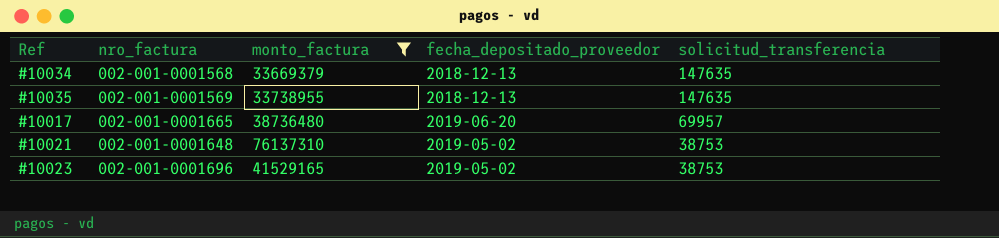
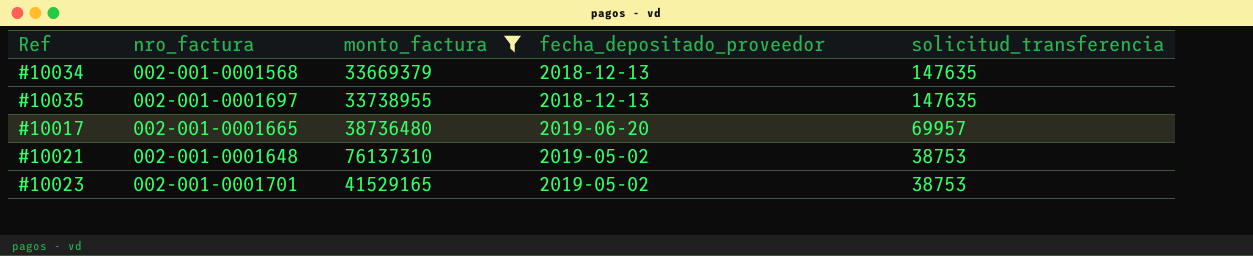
#10035 | nro_factura: 002-001-0001569 -> 002-001-0001697
#10023 | nro_factura: 002-001-0001696 -> 002-001-0001701

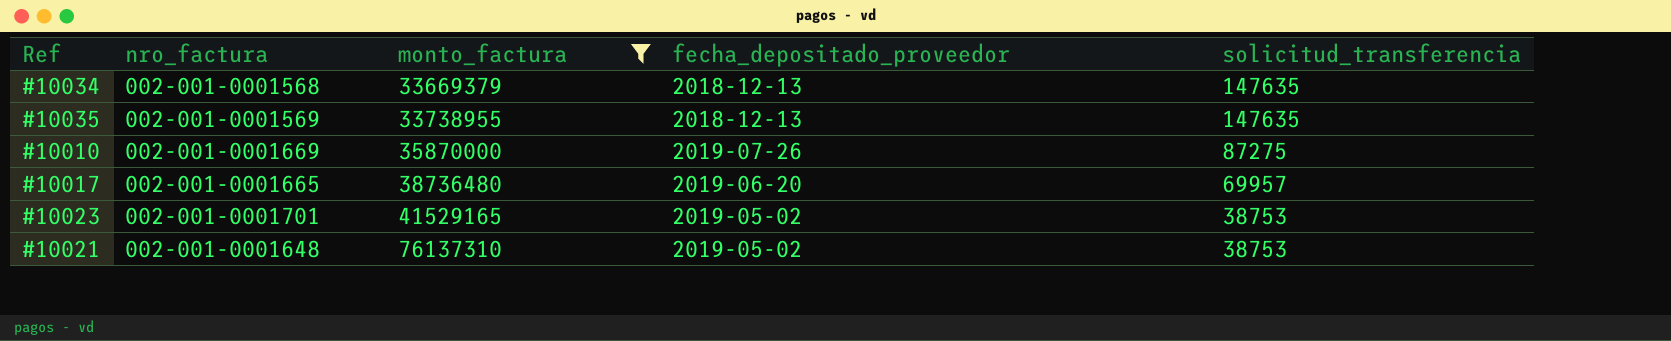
row order: solicitud_transferencia descending -> monto_factura ascending
#10035 | nro_factura: 002-001-0001697 -> 002-001-0001569
row #10010: none -> 002-001-0001669 | 35870000 | 2019-07-26 | 87275

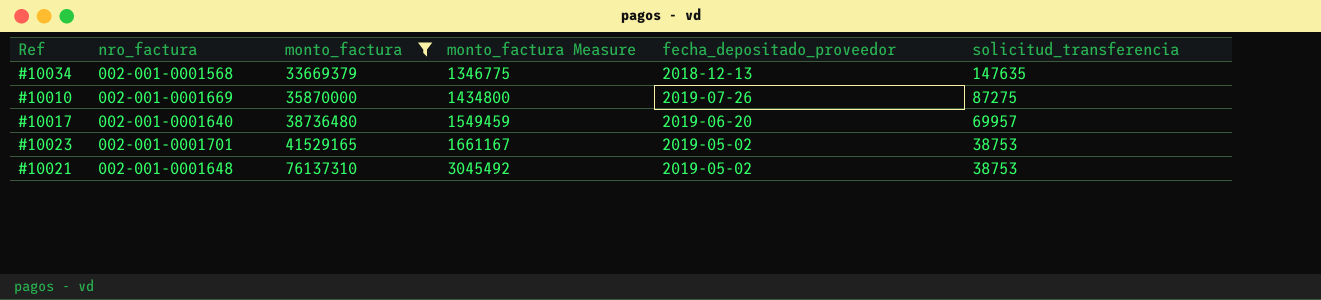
column monto_factura Measure | formula: none -> [monto_factura] * 0.04
row #10035: 002-001-0001569 | 33738955 | 2018-12-13 | 147635 -> none
#10017 | nro_factura: 002-001-0001665 -> 002-001-0001640

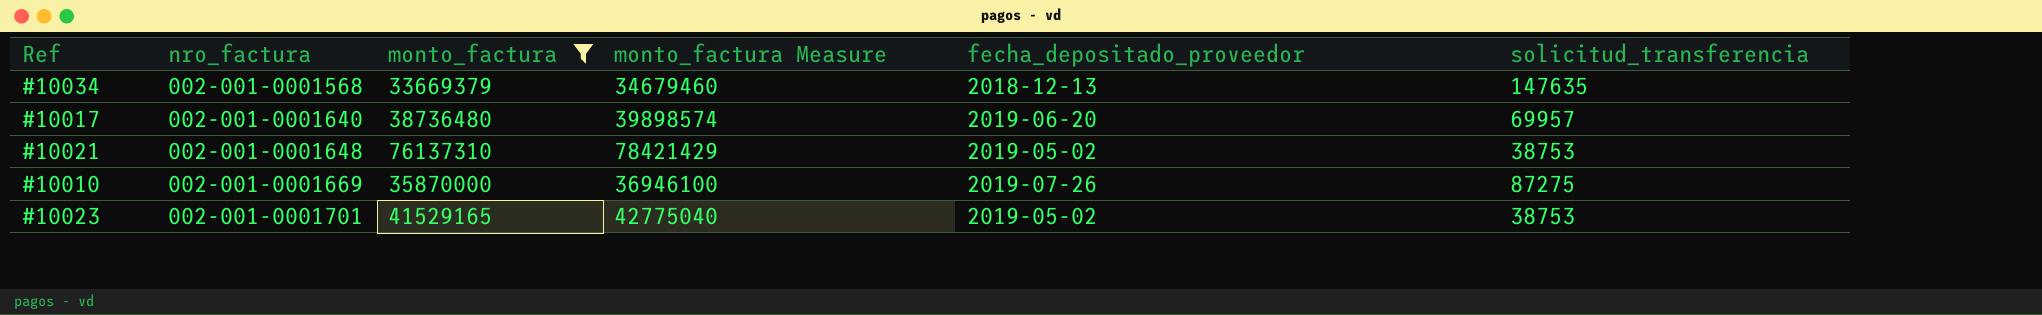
row order: monto_factura ascending -> nro_factura ascending
column monto_factura Measure | formula: [monto_factura] * 0.04 -> [monto_factura] * 1.03

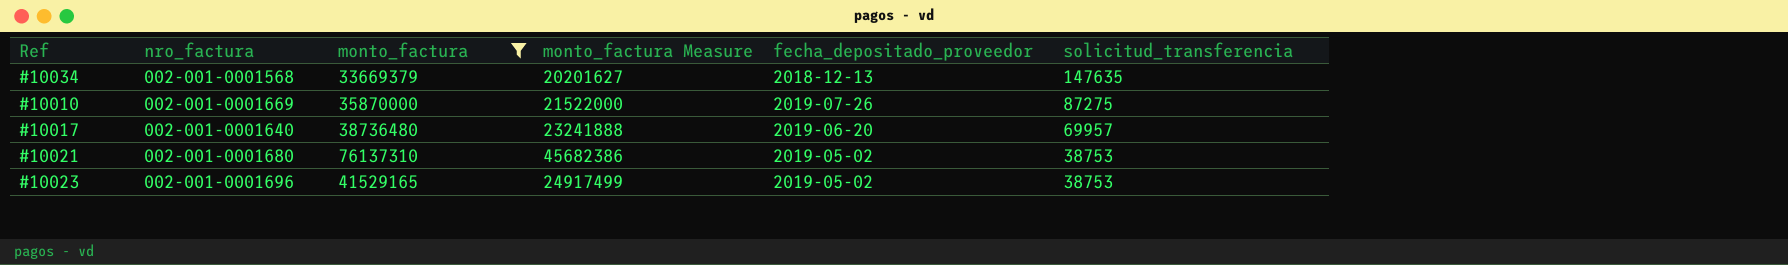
row order: nro_factura ascending -> solicitud_transferencia descending
column monto_factura Measure | formula: [monto_factura] * 1.03 -> [monto_factura] * 0.6
#10021 | nro_factura: 002-001-0001648 -> 002-001-0001680
#10023 | nro_factura: 002-001-0001701 -> 002-001-0001696

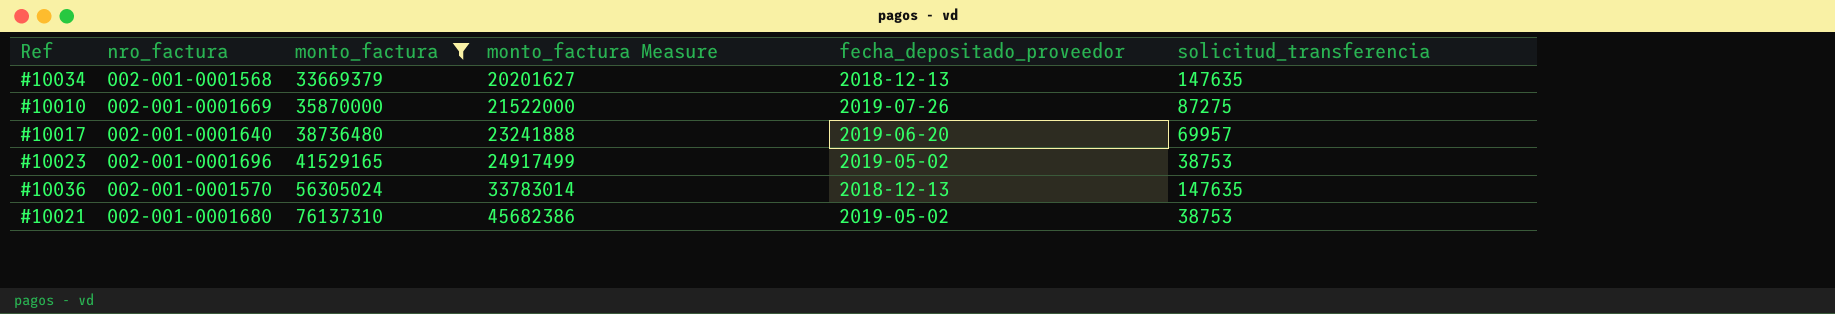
row order: solicitud_transferencia descending -> monto_factura ascending
row #10036: none -> 002-001-0001570 | 56305024 | 33783014 | 2018-12-13 | 147635

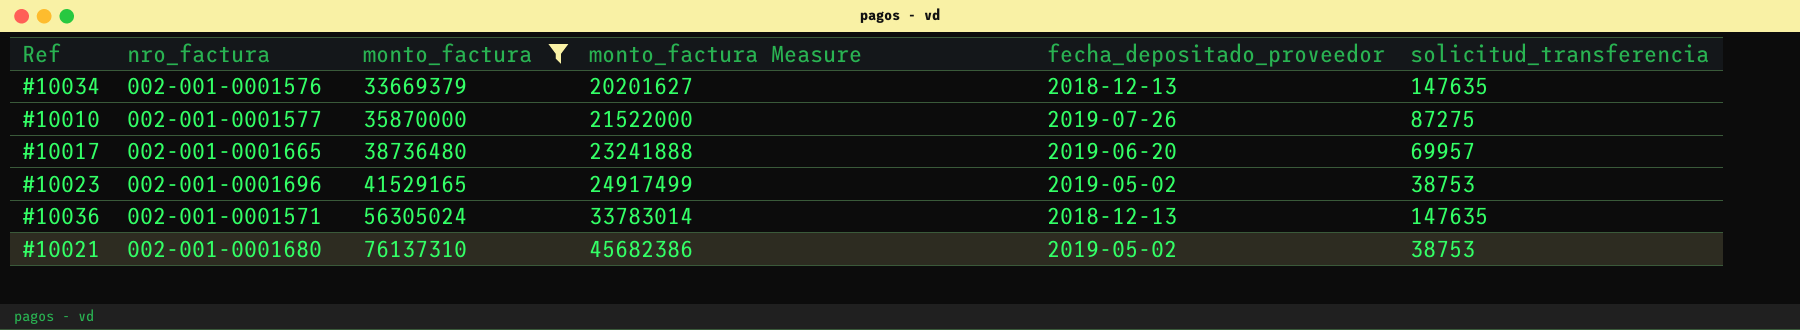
#10034 | nro_factura: 002-001-0001568 -> 002-001-0001576
#10010 | nro_factura: 002-001-0001669 -> 002-001-0001577
#10017 | nro_factura: 002-001-0001640 -> 002-001-0001665
#10036 | nro_factura: 002-001-0001570 -> 002-001-0001571

